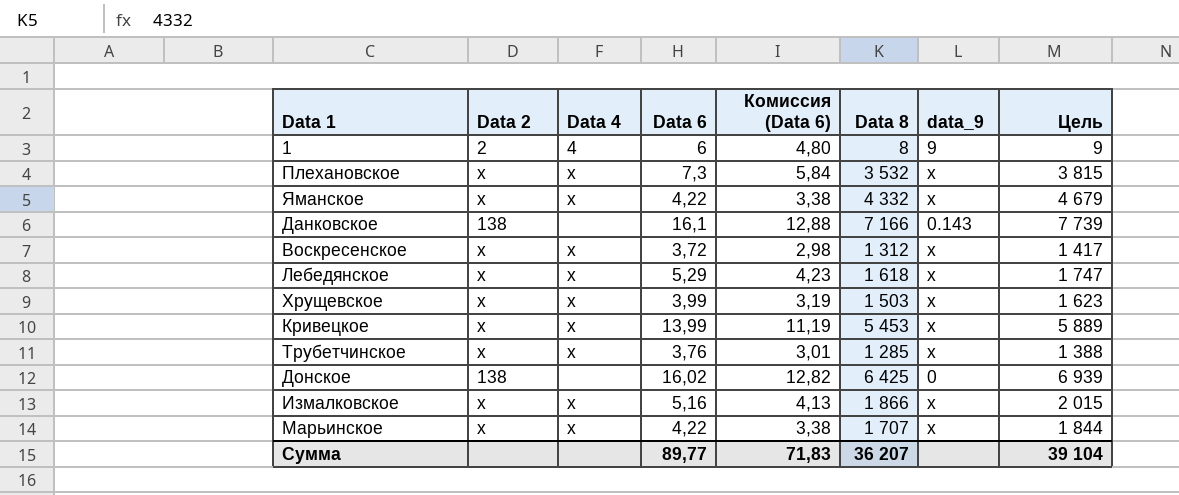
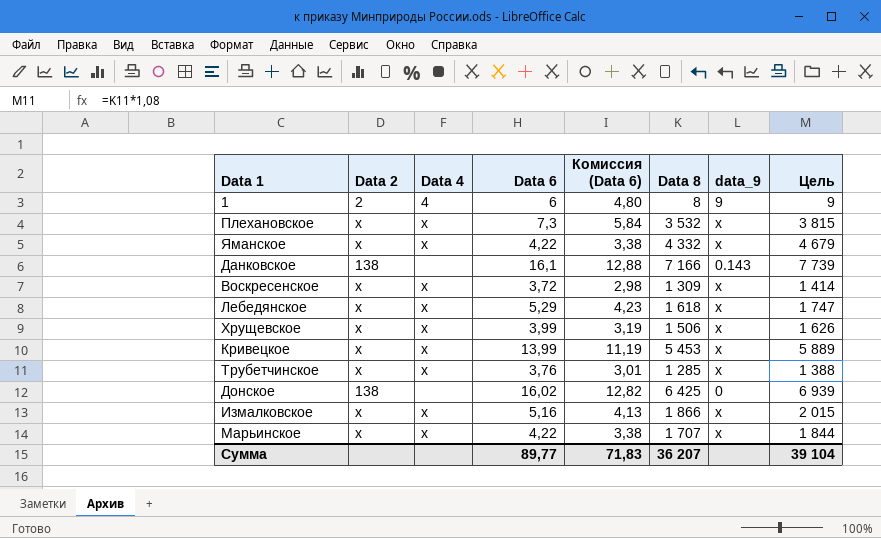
Воскресенское | Data 8: 1 312 -> 1 309
Воскресенское | Цель: 1 417 -> 1 414
Хрущевское | Data 8: 1 503 -> 1 506
Хрущевское | Цель: 1 623 -> 1 626

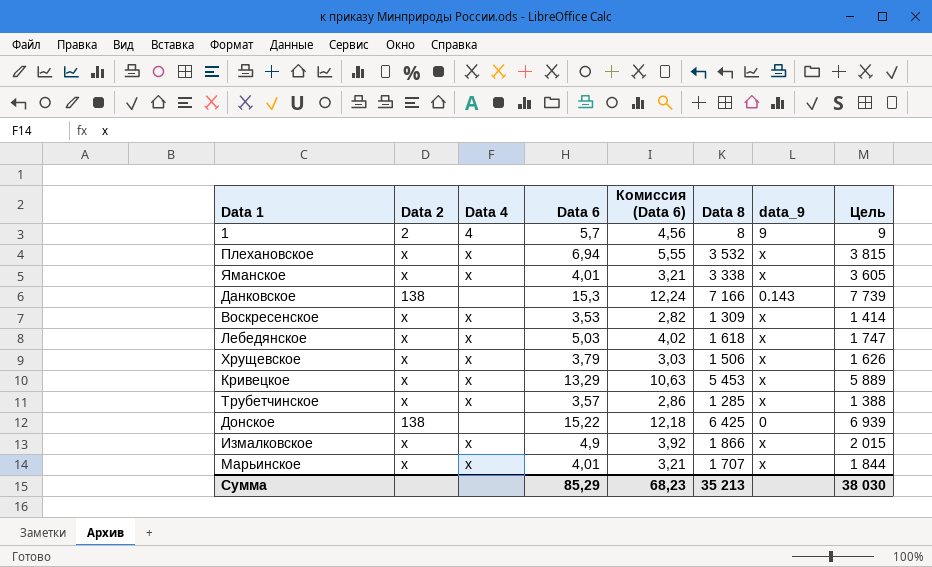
1 | Data 6: 6 -> 5,7
1 | Комиссия (Data 6): 4,80 -> 4,56
Плехановское | Data 6: 7,3 -> 6,94
Плехановское | Комиссия (Data 6): 5,84 -> 5,55
Яманское | Data 6: 4,22 -> 4,01
Яманское | Комиссия (Data 6): 3,38 -> 3,21
Яманское | Data 8: 4 332 -> 3 338
Яманское | Цель: 4 679 -> 3 605
Данковское | Data 6: 16,1 -> 15,3
Данковское | Комиссия (Data 6): 12,88 -> 12,24
Воскресенское | Data 6: 3,72 -> 3,53
Воскресенское | Комиссия (Data 6): 2,98 -> 2,82
Лебедянское | Data 6: 5,29 -> 5,03
Лебедянское | Комиссия (Data 6): 4,23 -> 4,02
Хрущевское | Data 6: 3,99 -> 3,79
Хрущевское | Комиссия (Data 6): 3,19 -> 3,03
Кривецкое | Data 6: 13,99 -> 13,29
Кривецкое | Комиссия (Data 6): 11,19 -> 10,63
Трубетчинское | Data 6: 3,76 -> 3,57
Трубетчинское | Комиссия (Data 6): 3,01 -> 2,86
Донское | Data 6: 16,02 -> 15,22
Донское | Комиссия (Data 6): 12,82 -> 12,18
Измалковское | Data 6: 5,16 -> 4,9
Измалковское | Комиссия (Data 6): 4,13 -> 3,92
Марьинское | Data 6: 4,22 -> 4,01
Марьинское | Комиссия (Data 6): 3,38 -> 3,21
Сумма | Data 6: 89,77 -> 85,29
Сумма | Комиссия (Data 6): 71,83 -> 68,23
Сумма | Data 8: 36 207 -> 35 213
Сумма | Цель: 39 104 -> 38 030

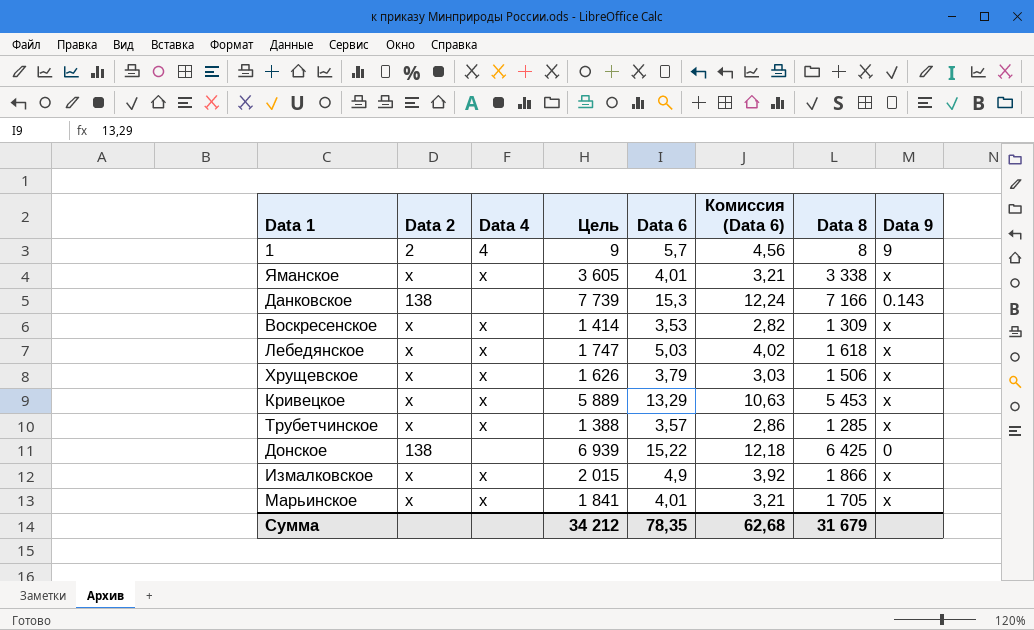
column Цель | position: 8 -> 4
column name: data_9 -> Data 9
row Плехановское: x | x | 6,94 | 5,55 | 3 532 | x | 3 815 -> none
Марьинское | Цель: 1 844 -> 1 841
Марьинское | Data 8: 1 707 -> 1 705
Сумма | Цель: 38 030 -> 34 212
Сумма | Data 6: 85,29 -> 78,35
Сумма | Комиссия (Data 6): 68,23 -> 62,68
Сумма | Data 8: 35 213 -> 31 679

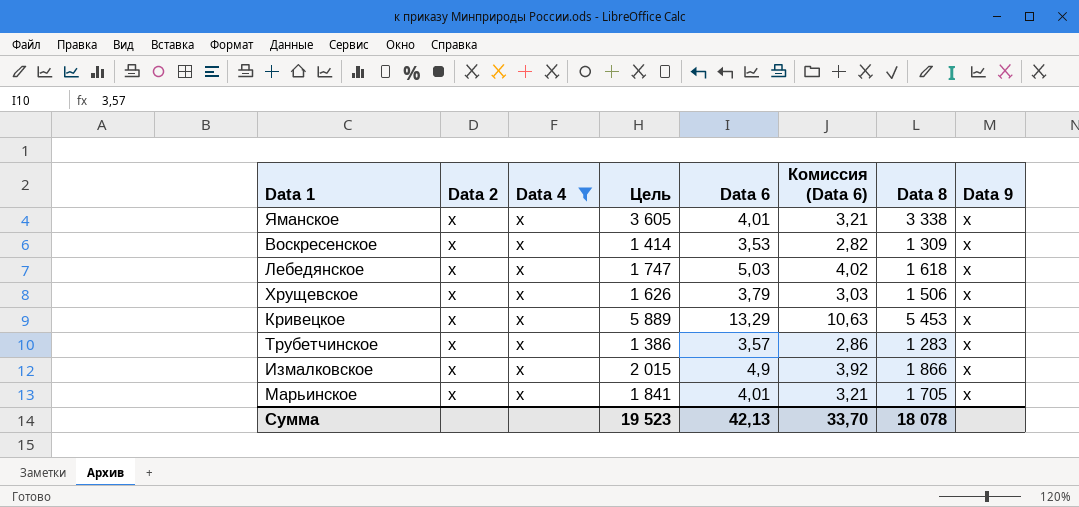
filter: none -> Data 4 = x
Трубетчинское | Цель: 1 388 -> 1 386
Трубетчинское | Data 8: 1 285 -> 1 283
Сумма | Цель: 34 212 -> 19 523
Сумма | Data 6: 78,35 -> 42,13
Сумма | Комиссия (Data 6): 62,68 -> 33,70
Сумма | Data 8: 31 679 -> 18 078

